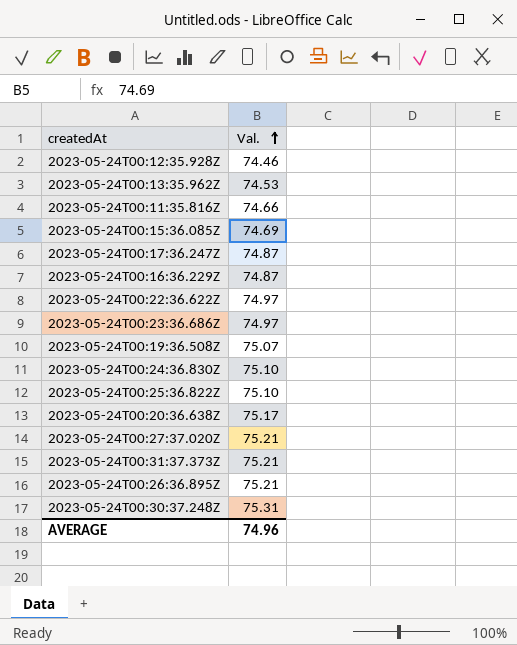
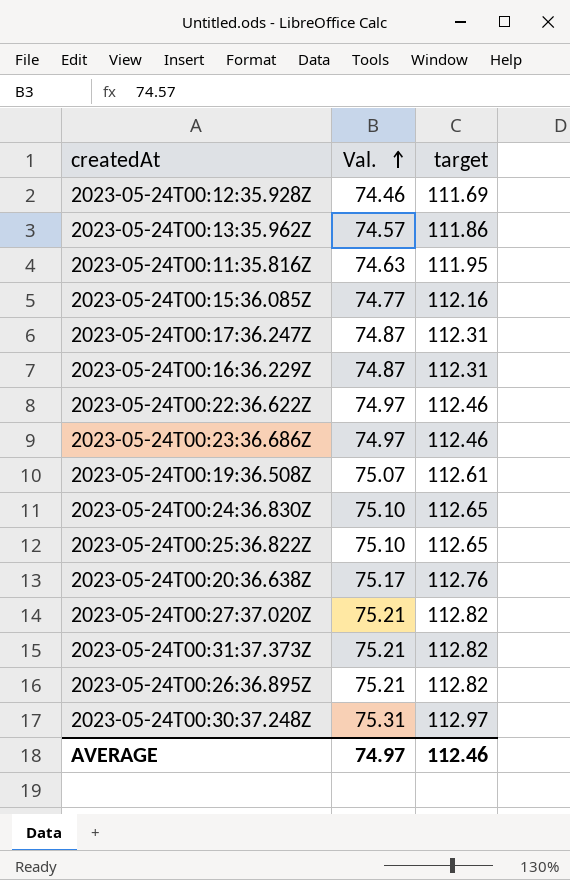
column target | formula: none -> [Val.] * 1.5
2023-05-24T00:13:35.962Z | Val.: 74.53 -> 74.57
2023-05-24T00:11:35.816Z | Val.: 74.66 -> 74.63
2023-05-24T00:15:36.085Z | Val.: 74.69 -> 74.77
AVERAGE | Val.: 74.96 -> 74.97

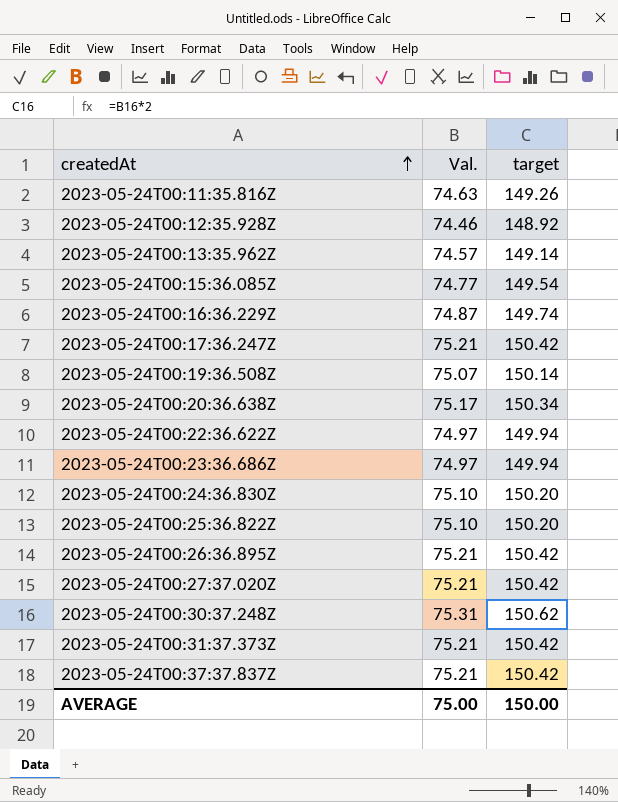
row order: Val. ascending -> createdAt ascending
column target | formula: [Val.] * 1.5 -> [Val.] * 2
2023-05-24T00:17:36.247Z | Val.: 74.87 -> 75.21
row 2023-05-24T00:37:37.837Z: none -> 75.21 | 150.42
AVERAGE | Val.: 74.97 -> 75.00
AVERAGE | target: 112.46 -> 150.00

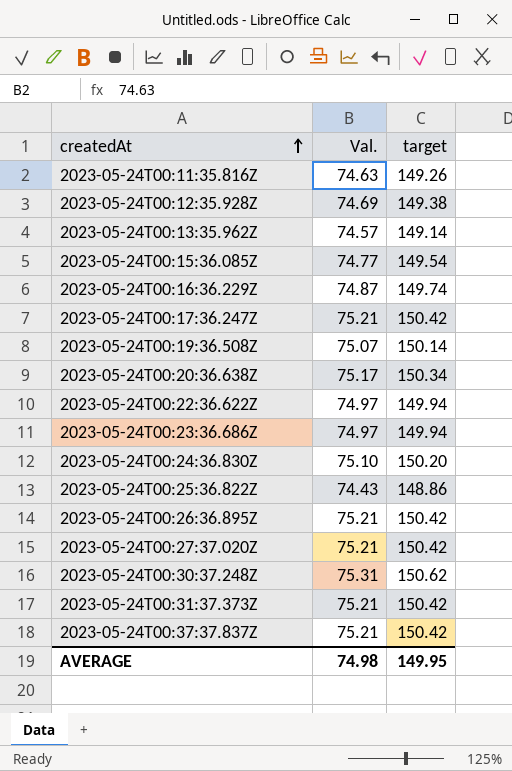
2023-05-24T00:12:35.928Z | Val.: 74.46 -> 74.69
2023-05-24T00:12:35.928Z | target: 148.92 -> 149.38
2023-05-24T00:25:36.822Z | Val.: 75.10 -> 74.43
2023-05-24T00:25:36.822Z | target: 150.20 -> 148.86
AVERAGE | Val.: 75.00 -> 74.98
AVERAGE | target: 150.00 -> 149.95

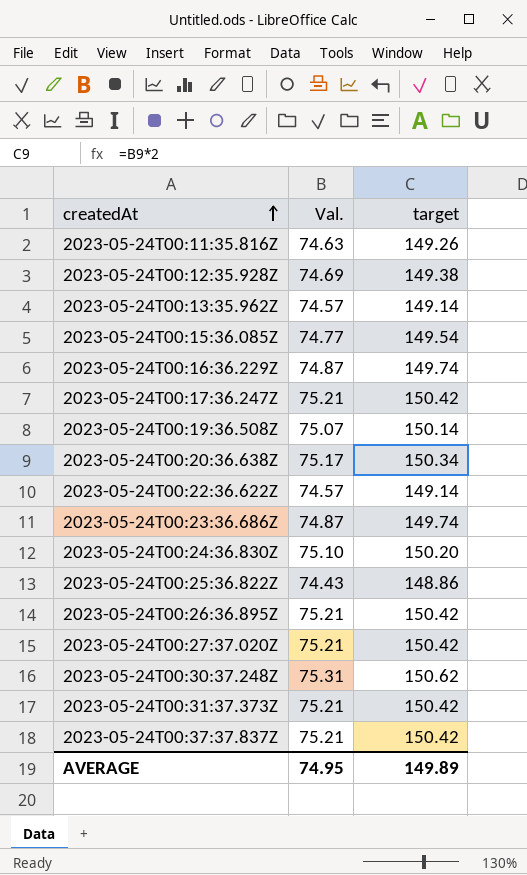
2023-05-24T00:22:36.622Z | Val.: 74.97 -> 74.57
2023-05-24T00:22:36.622Z | target: 149.94 -> 149.14
2023-05-24T00:23:36.686Z | Val.: 74.97 -> 74.87
2023-05-24T00:23:36.686Z | target: 149.94 -> 149.74
AVERAGE | Val.: 74.98 -> 74.95
AVERAGE | target: 149.95 -> 149.89

